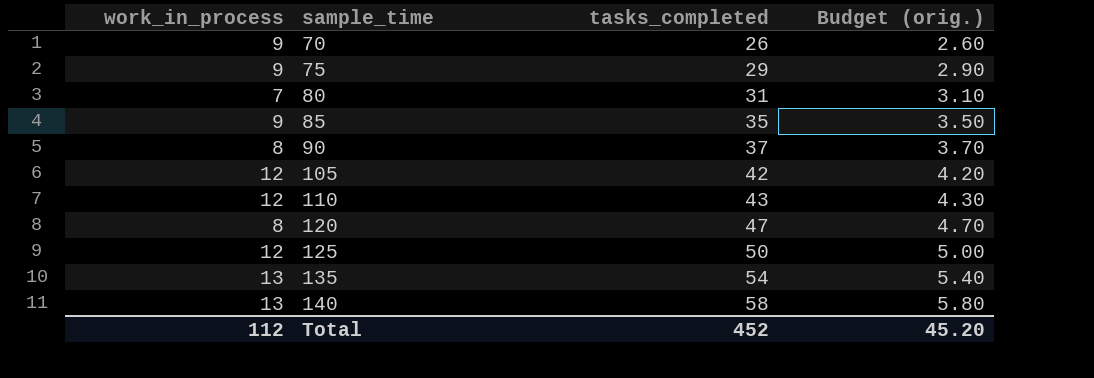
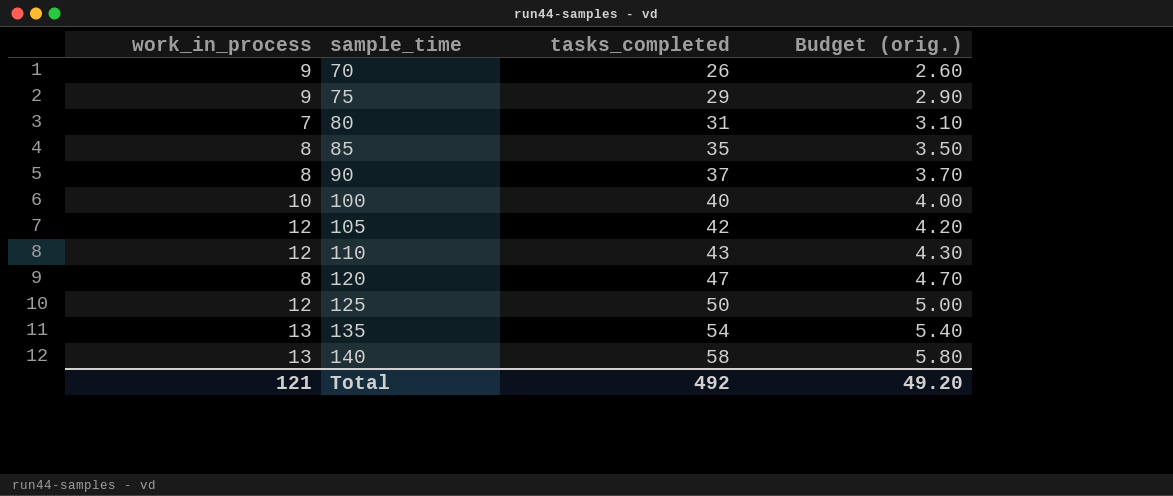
85 | work_in_process: 9 -> 8
row 100: none -> 10 | 40 | 4.00
Total | work_in_process: 112 -> 121
Total | tasks_completed: 452 -> 492
Total | Budget (orig.): 45.20 -> 49.20

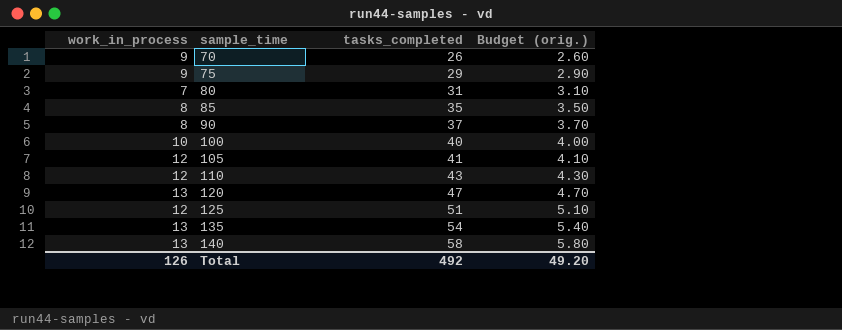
105 | tasks_completed: 42 -> 41
105 | Budget (orig.): 4.20 -> 4.10
120 | work_in_process: 8 -> 13
125 | tasks_completed: 50 -> 51
125 | Budget (orig.): 5.00 -> 5.10
Total | work_in_process: 121 -> 126

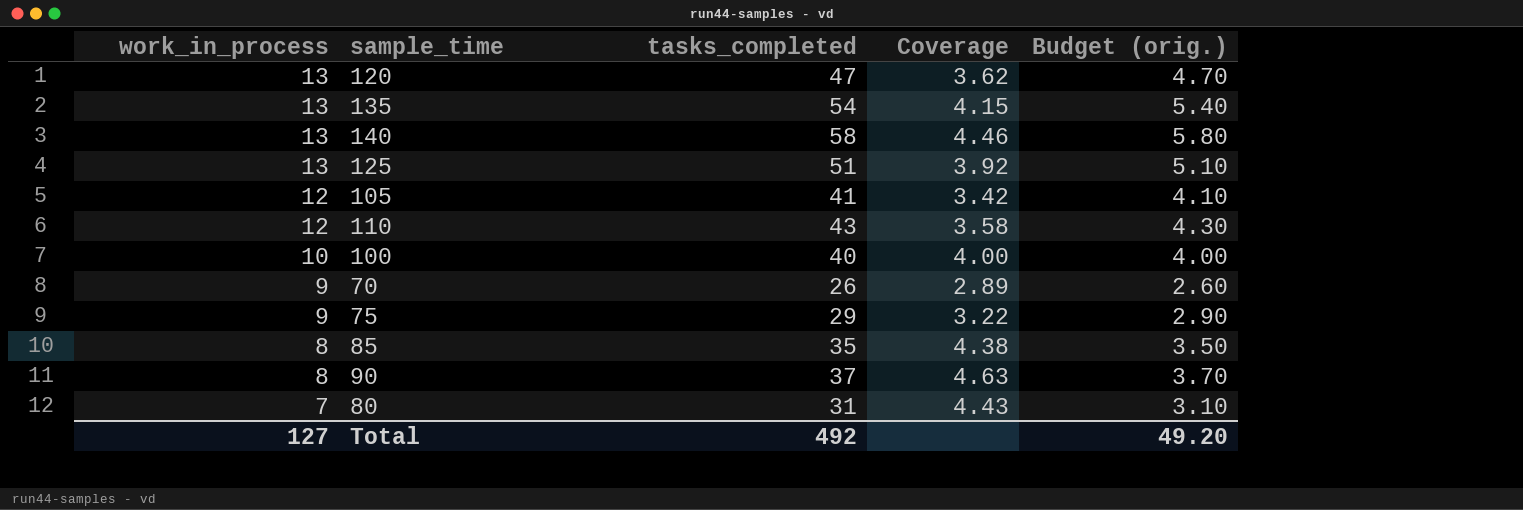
row order: sample_time ascending -> work_in_process descending
column Coverage | formula: none -> [tasks_completed] / [work_in_process]
125 | work_in_process: 12 -> 13
Total | work_in_process: 126 -> 127

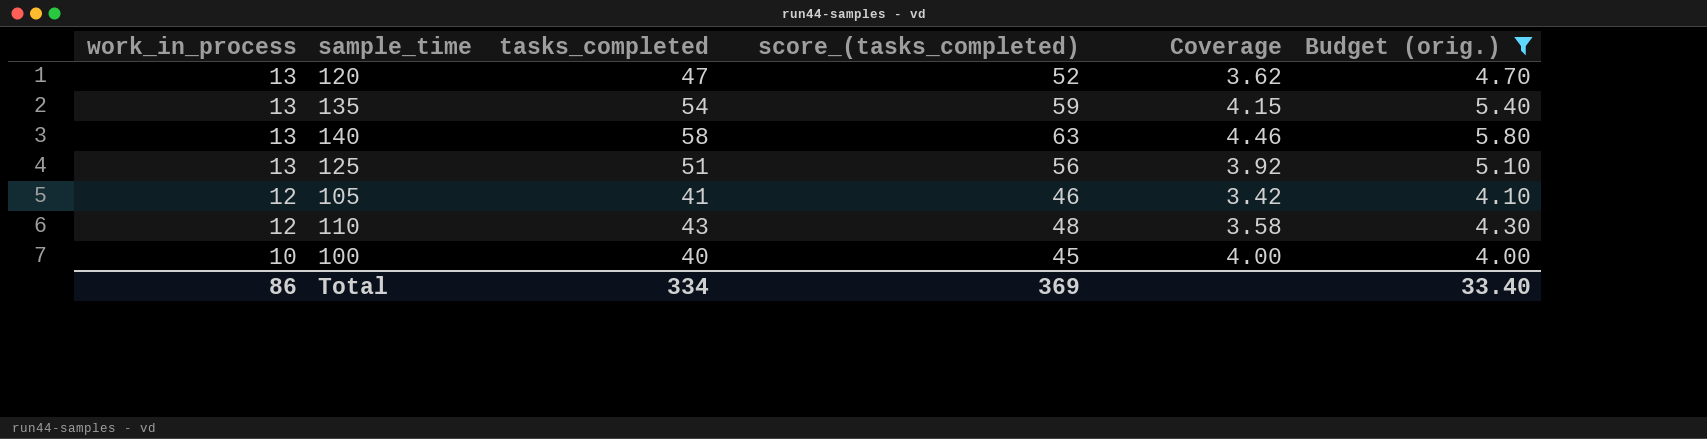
filter: none -> Budget (orig.) >= 4.00
column score_(tasks_completed) | formula: none -> [tasks_completed] + 5
Total | work_in_process: 127 -> 86
Total | tasks_completed: 492 -> 334
Total | Budget (orig.): 49.20 -> 33.40

